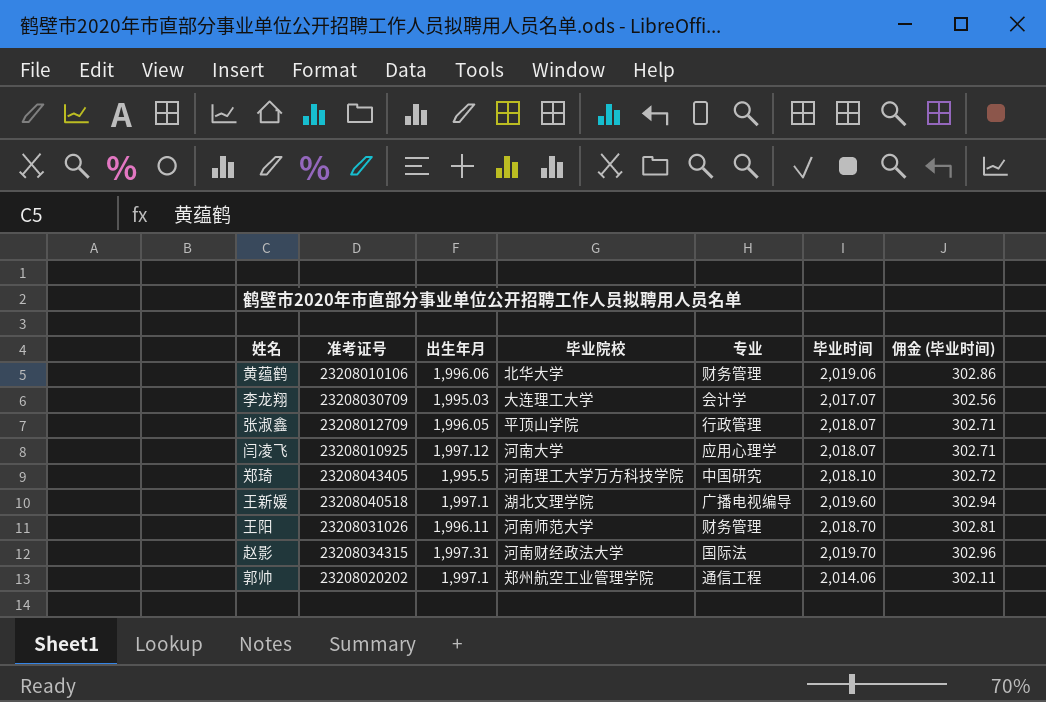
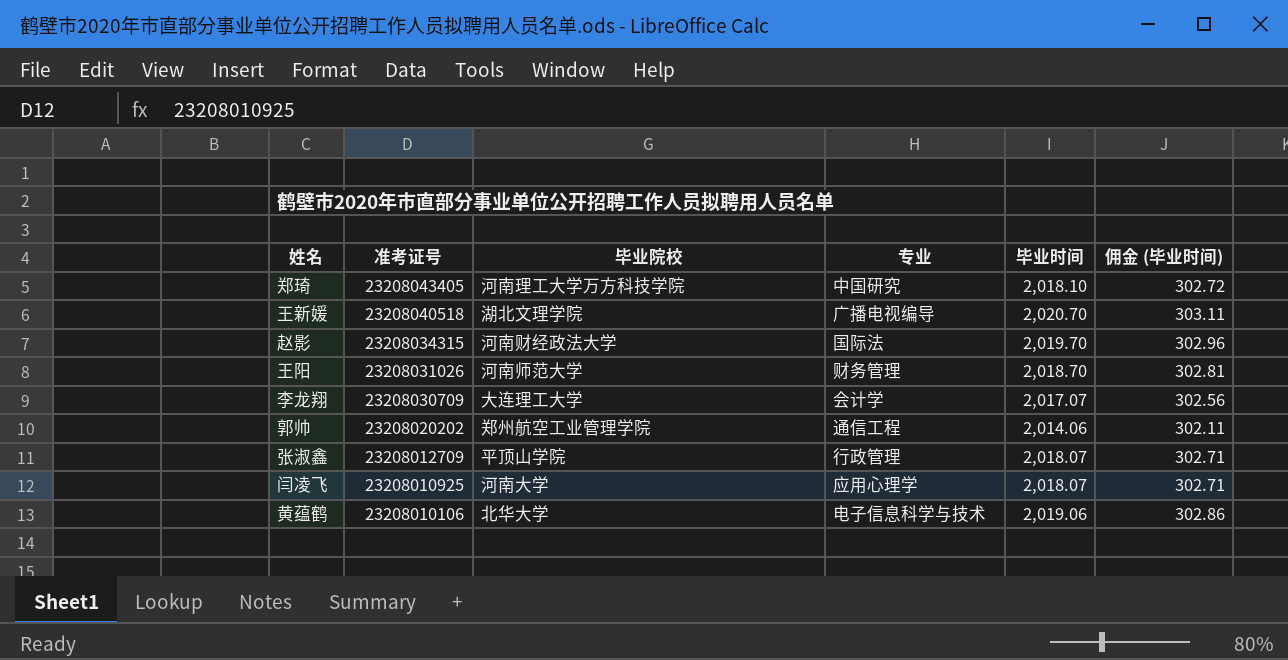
row order: none -> 准考证号 descending
column 出生年月 | position: 3 -> none
王新媛 | 毕业时间: 2,019.60 -> 2,020.70
王新媛 | 佣金 (毕业时间): 302.94 -> 303.11
黄蕴鹤 | 专业: 财务管理 -> 电子信息科学与技术

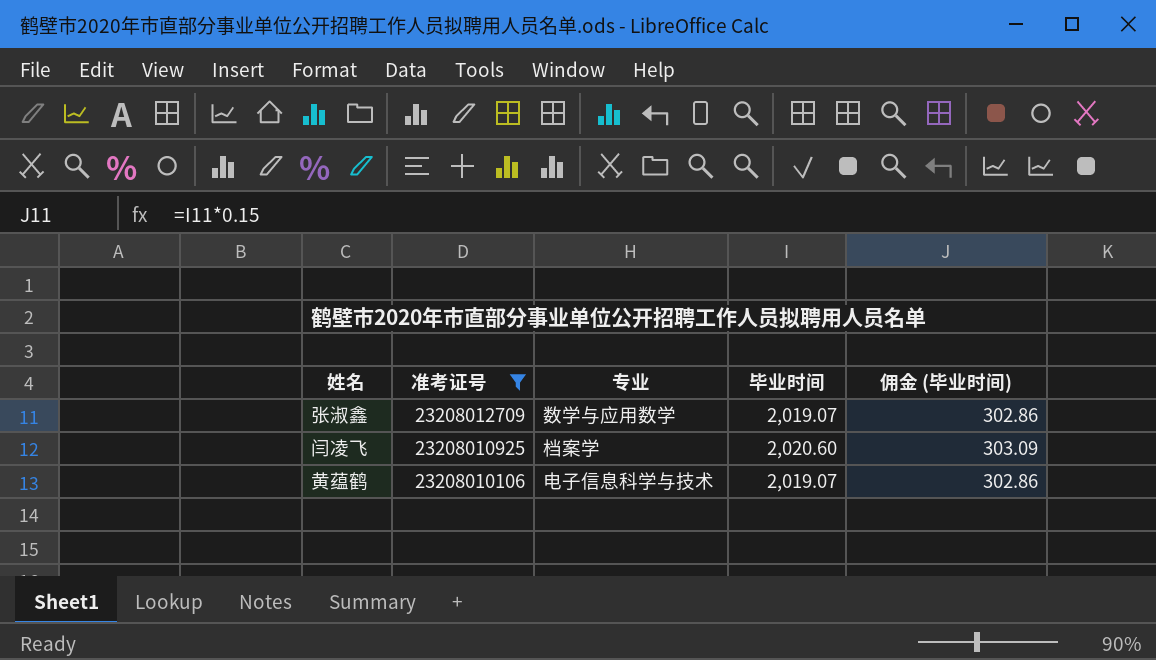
filter: none -> 准考证号 <= 23208012709
column 毕业院校 | position: 3 -> none
张淑鑫 | 专业: 行政管理 -> 数学与应用数学
张淑鑫 | 毕业时间: 2,018.07 -> 2,019.07
张淑鑫 | 佣金 (毕业时间): 302.71 -> 302.86
闫凌飞 | 专业: 应用心理学 -> 档案学
闫凌飞 | 毕业时间: 2,018.07 -> 2,020.60
闫凌飞 | 佣金 (毕业时间): 302.71 -> 303.09
黄蕴鹤 | 毕业时间: 2,019.06 -> 2,019.07

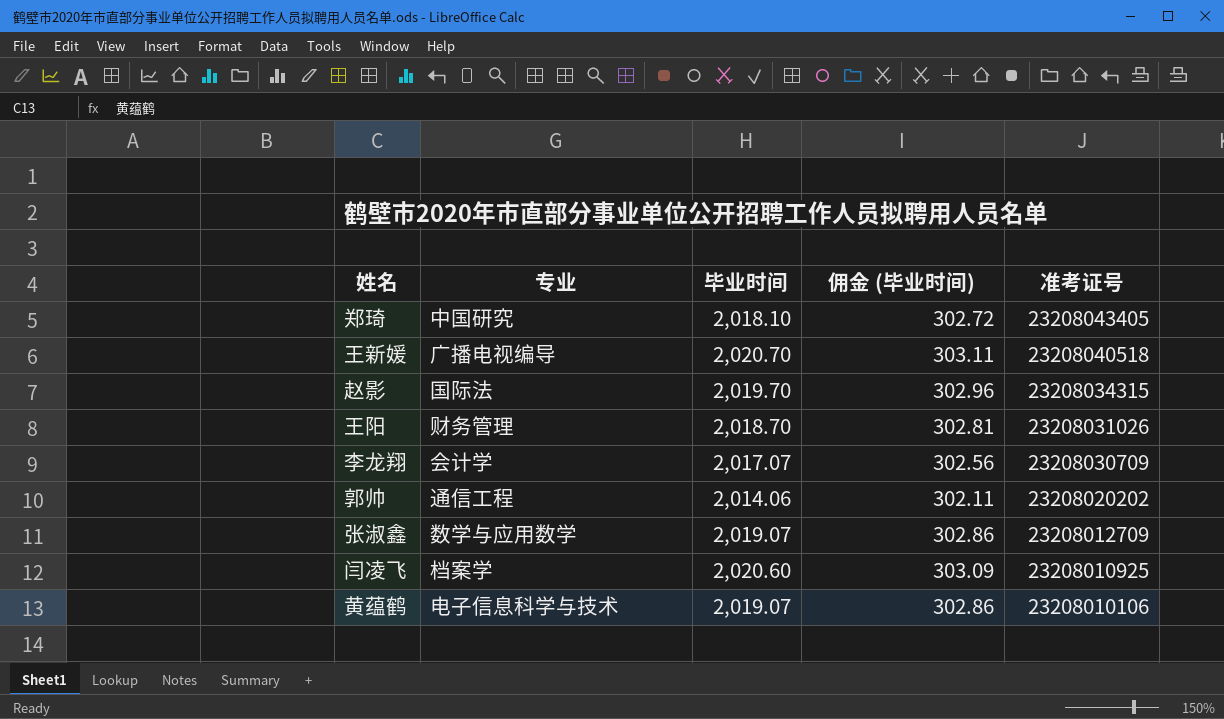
filter: 准考证号 <= 23208012709 -> none
column 准考证号 | position: 2 -> 5

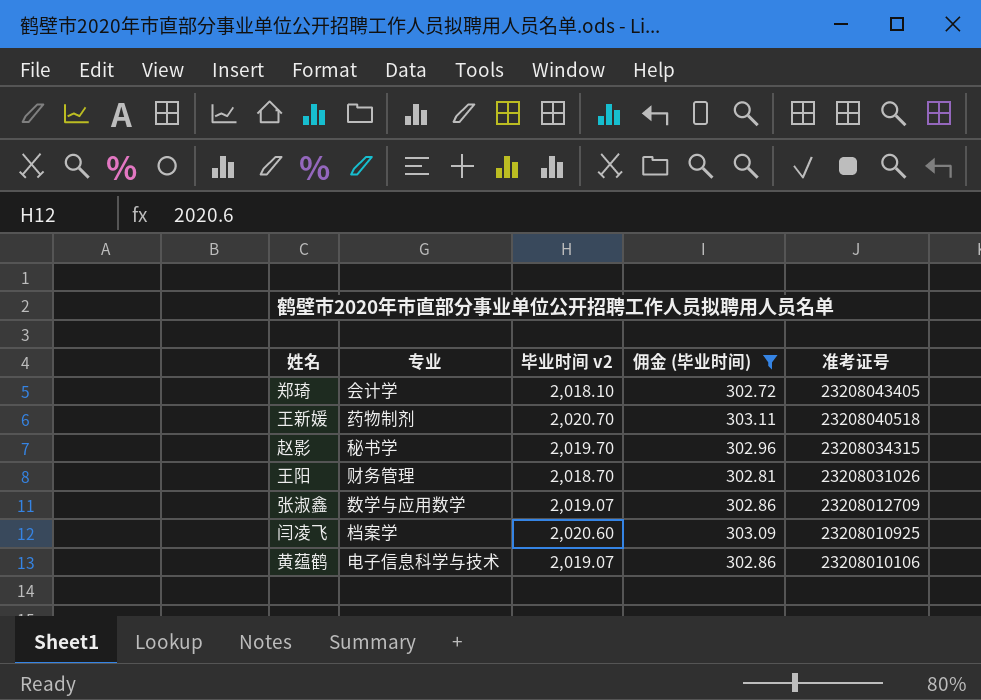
filter: none -> 佣金 (毕业时间) >= 302.72
column name: 毕业时间 -> 毕业时间 v2
郑琦 | 专业: 中国研究 -> 会计学
王新媛 | 专业: 广播电视编导 -> 药物制剂
赵影 | 专业: 国际法 -> 秘书学

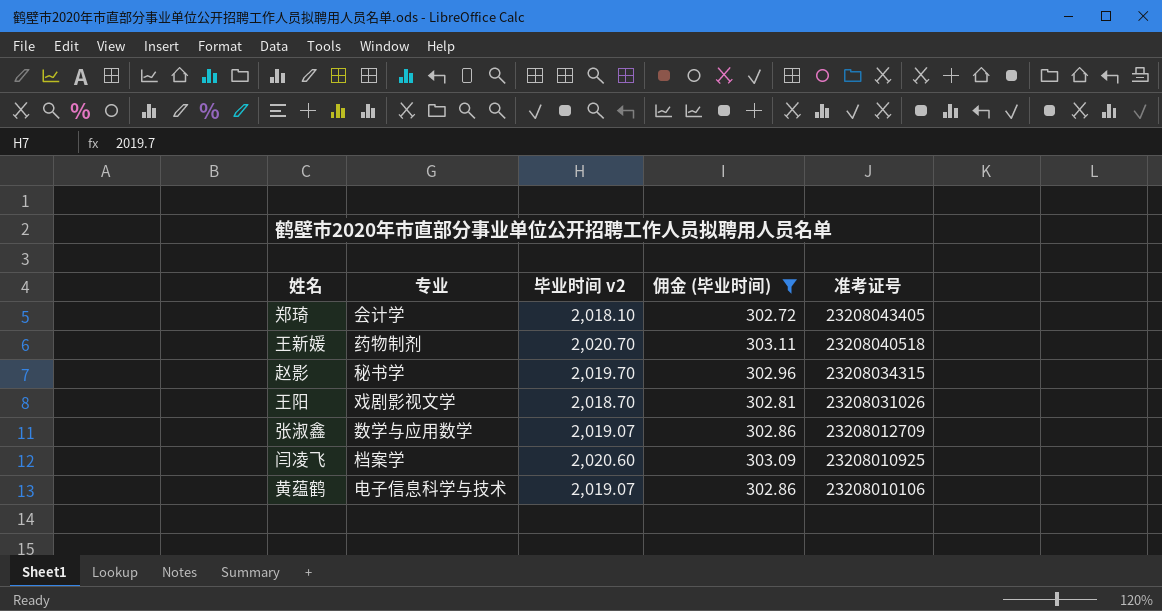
王阳 | 专业: 财务管理 -> 戏剧影视文学

